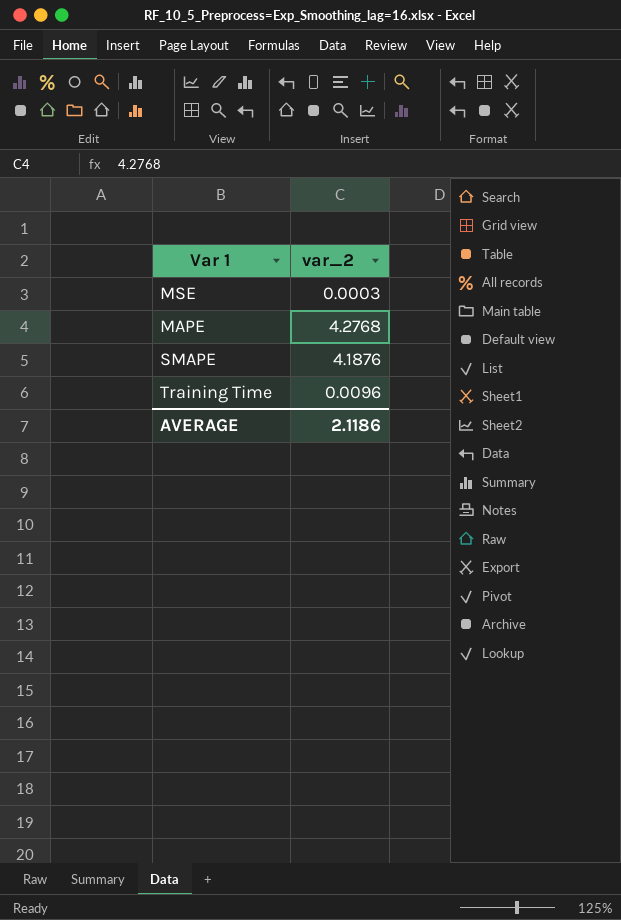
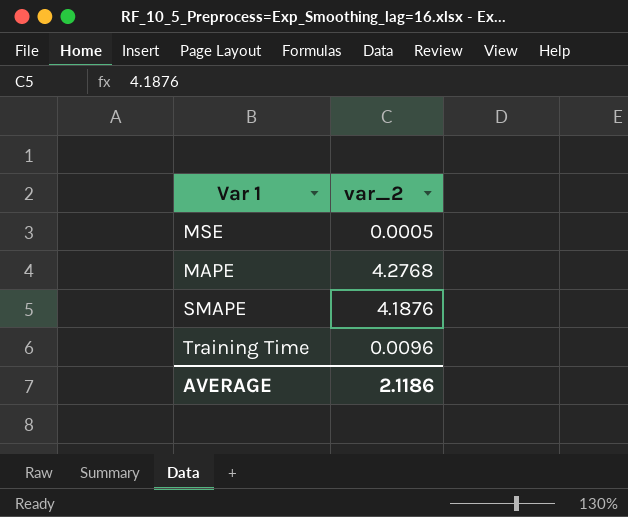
MSE | var_2: 0.0003 -> 0.0005

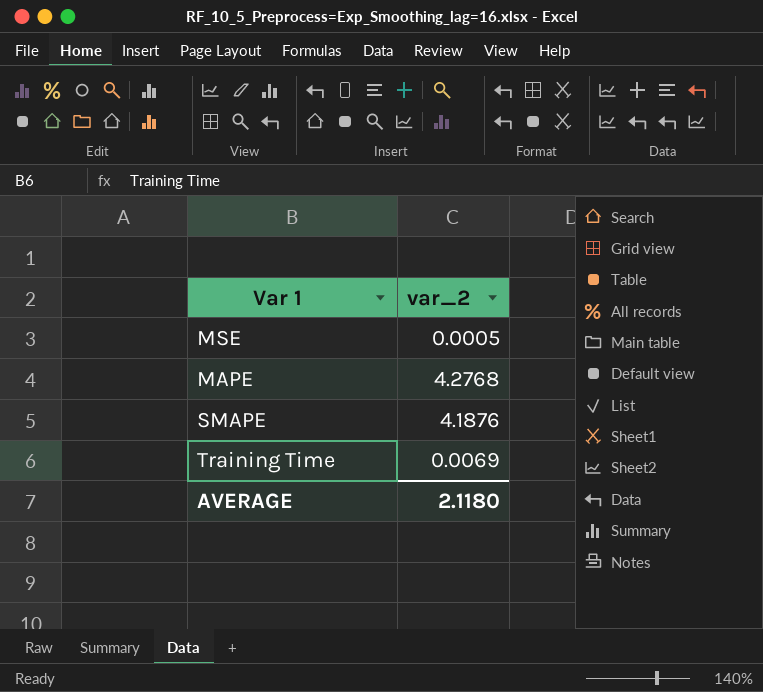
Training Time | var_2: 0.0096 -> 0.0069
AVERAGE | var_2: 2.1186 -> 2.1180

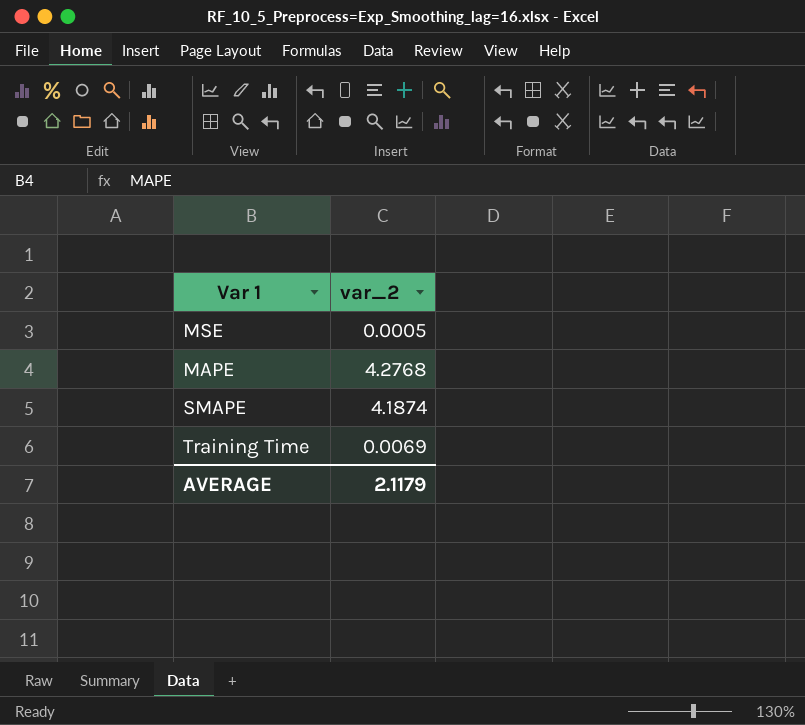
SMAPE | var_2: 4.1876 -> 4.1874
AVERAGE | var_2: 2.1180 -> 2.1179

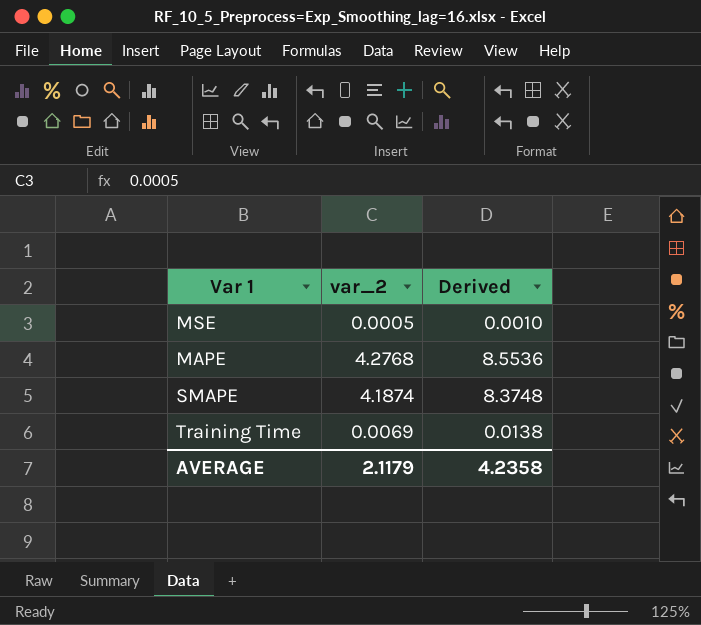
column Derived | formula: none -> [var_2] * 2

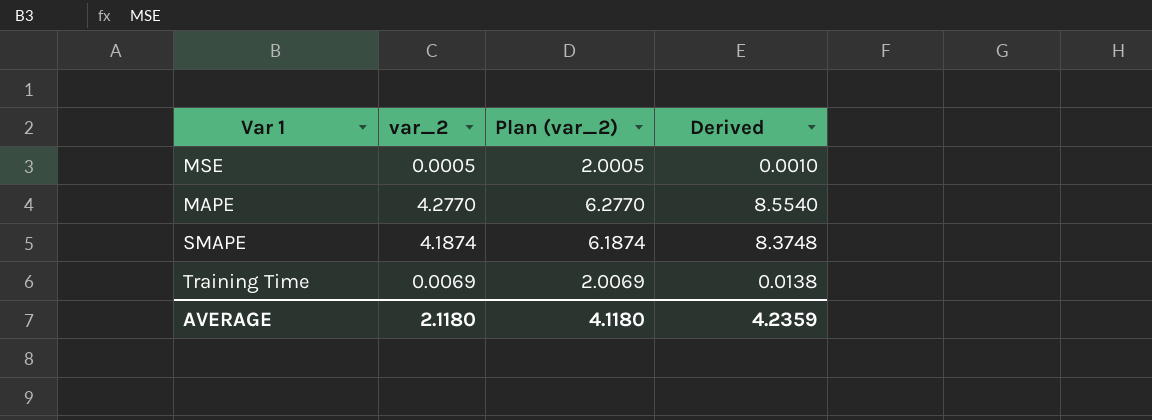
column Plan (var_2) | formula: none -> [var_2] + 2
MAPE | var_2: 4.2768 -> 4.2770
MAPE | Derived: 8.5536 -> 8.5540
AVERAGE | var_2: 2.1179 -> 2.1180
AVERAGE | Derived: 4.2358 -> 4.2359

